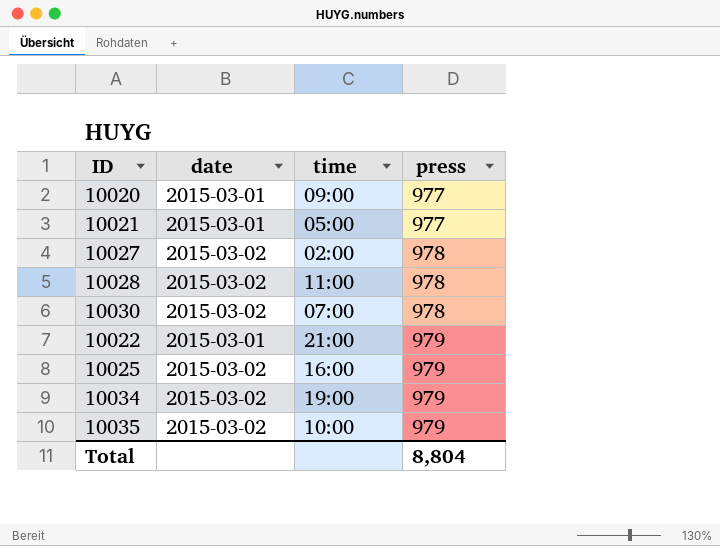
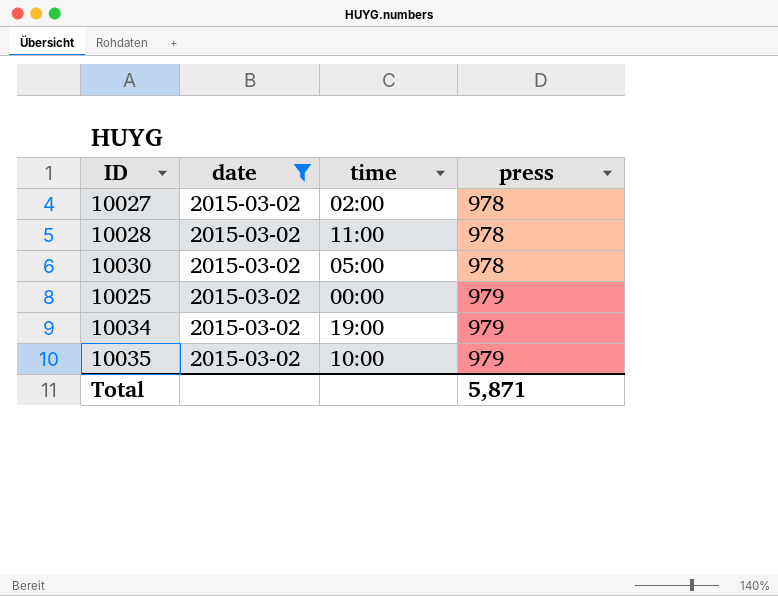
filter: none -> date = 2015-03-02
10030 | time: 07:00 -> 05:00
10025 | time: 16:00 -> 00:00
Total | press: 8,804 -> 5,871

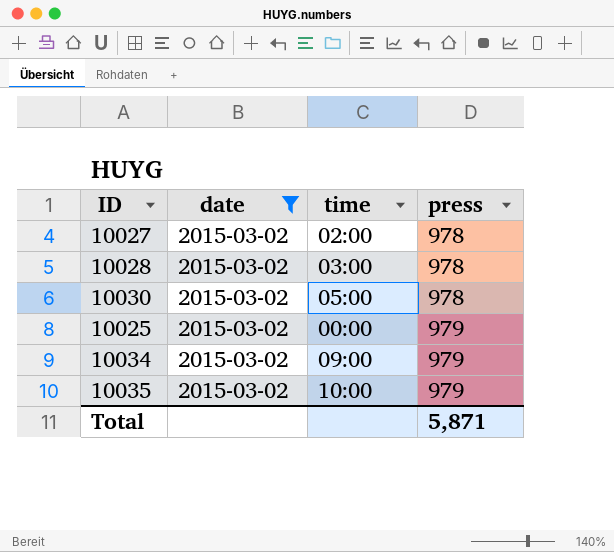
10028 | time: 11:00 -> 03:00
10034 | time: 19:00 -> 09:00

